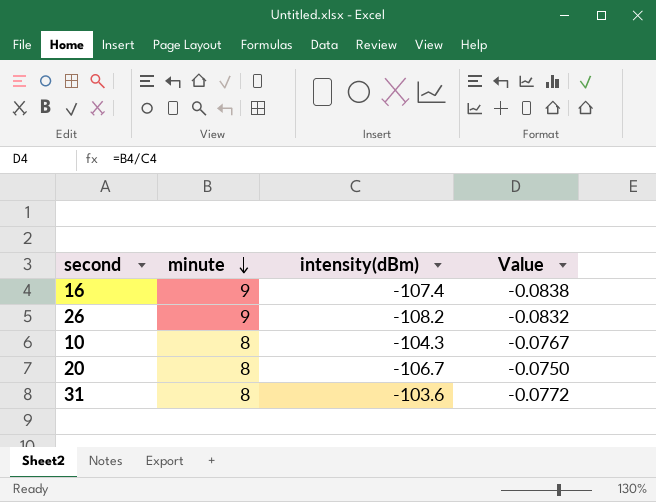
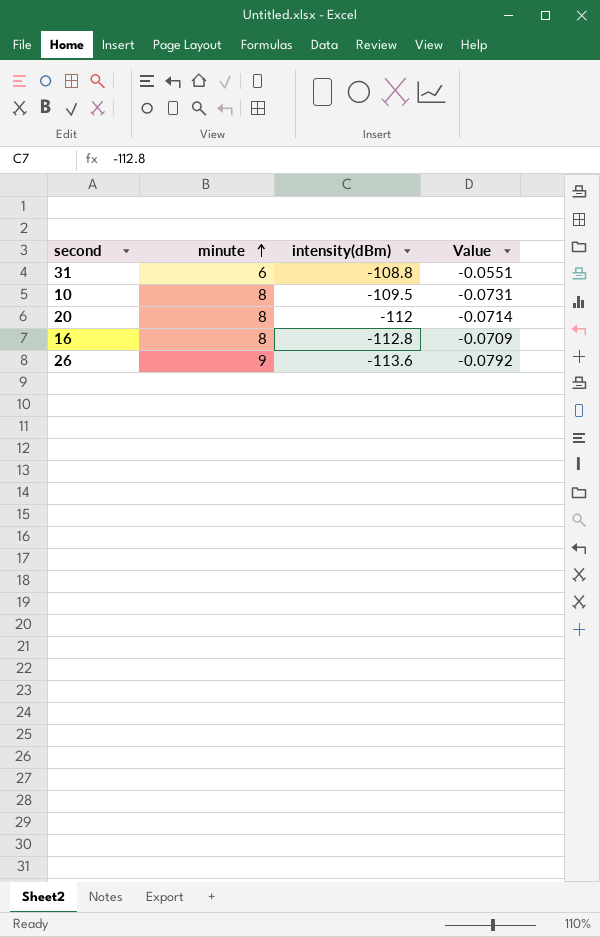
row order: minute descending -> minute ascending
31 | minute: 8 -> 6
31 | intensity(dBm): -103.6 -> -108.8
31 | Value: -0.0772 -> -0.0551
10 | intensity(dBm): -104.3 -> -109.5
10 | Value: -0.0767 -> -0.0731
20 | intensity(dBm): -106.7 -> -112
20 | Value: -0.0750 -> -0.0714
16 | minute: 9 -> 8
16 | intensity(dBm): -107.4 -> -112.8
16 | Value: -0.0838 -> -0.0709
26 | intensity(dBm): -108.2 -> -113.6
26 | Value: -0.0832 -> -0.0792

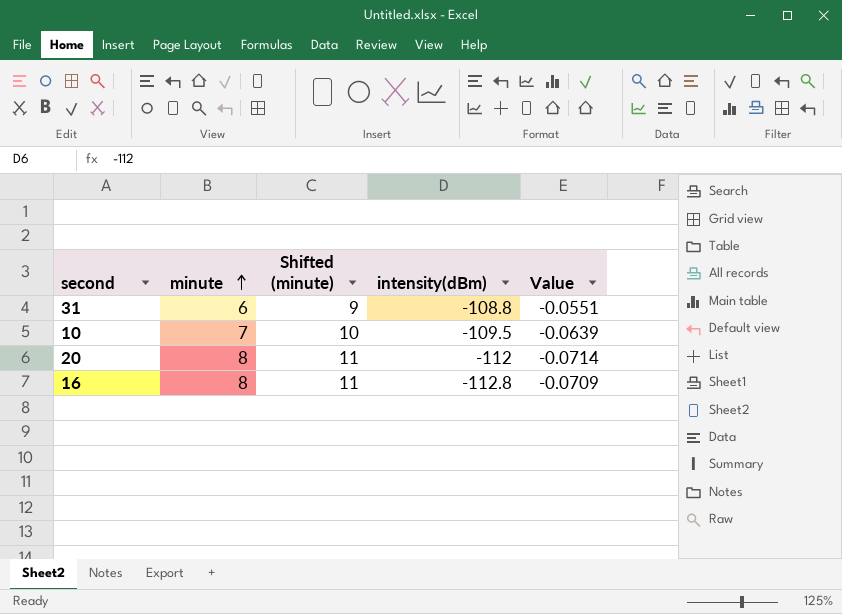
column Shifted (minute) | formula: none -> [minute] + 3
row 26: 9 | -113.6 | -0.0792 -> none
10 | minute: 8 -> 7
10 | Value: -0.0731 -> -0.0639

